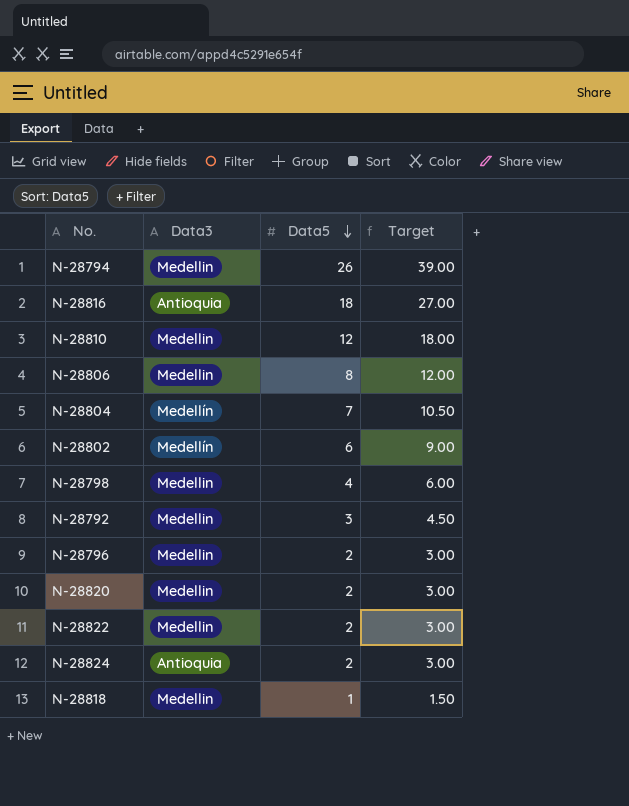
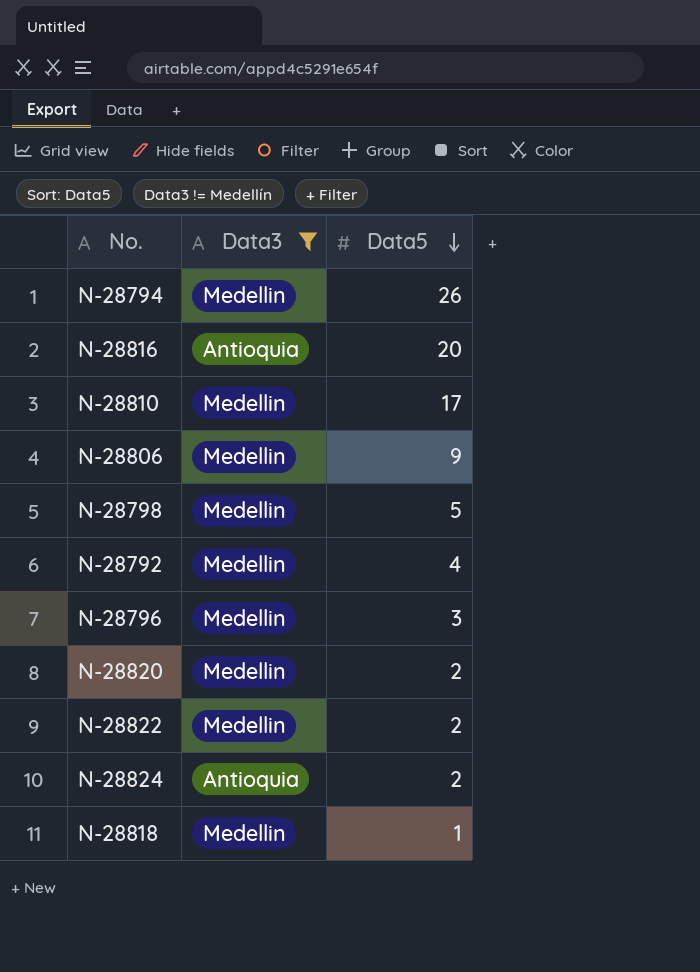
filter: none -> Data3 != Medellín
column Target | formula: [Data5] * 1.5 -> none
N-28816 | Data5: 18 -> 20
N-28810 | Data5: 12 -> 17
N-28806 | Data5: 8 -> 9
N-28798 | Data5: 4 -> 5
N-28792 | Data5: 3 -> 4
N-28796 | Data5: 2 -> 3

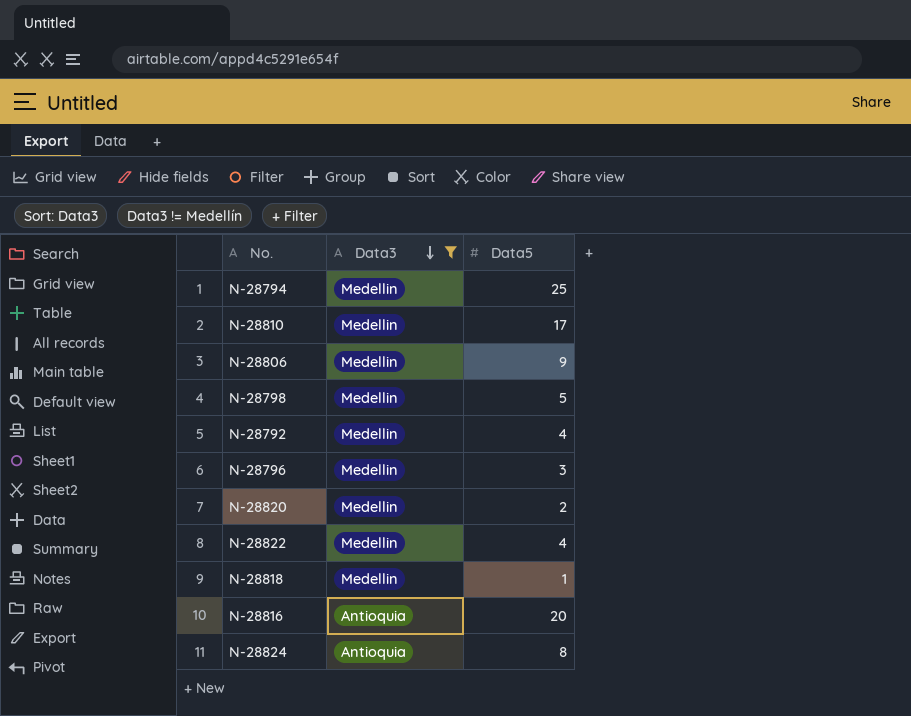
row order: Data5 descending -> Data3 descending
N-28794 | Data5: 26 -> 25
N-28822 | Data5: 2 -> 4
N-28824 | Data5: 2 -> 8

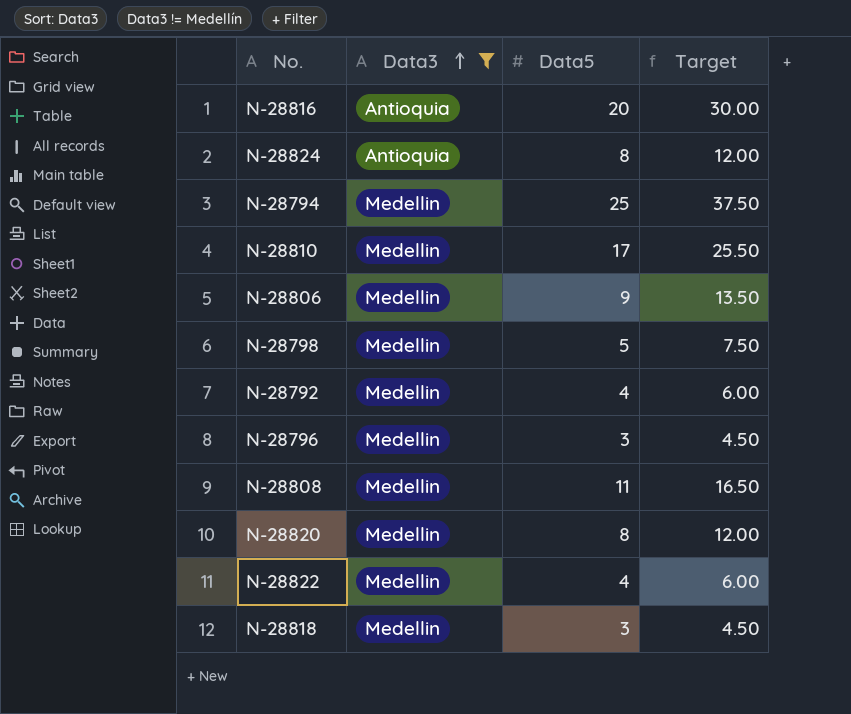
row order: Data3 descending -> Data3 ascending
column Target | formula: none -> [Data5] * 1.5
row N-28808: none -> Medellin | 11 | 16.50
N-28820 | Data5: 2 -> 8
N-28818 | Data5: 1 -> 3

